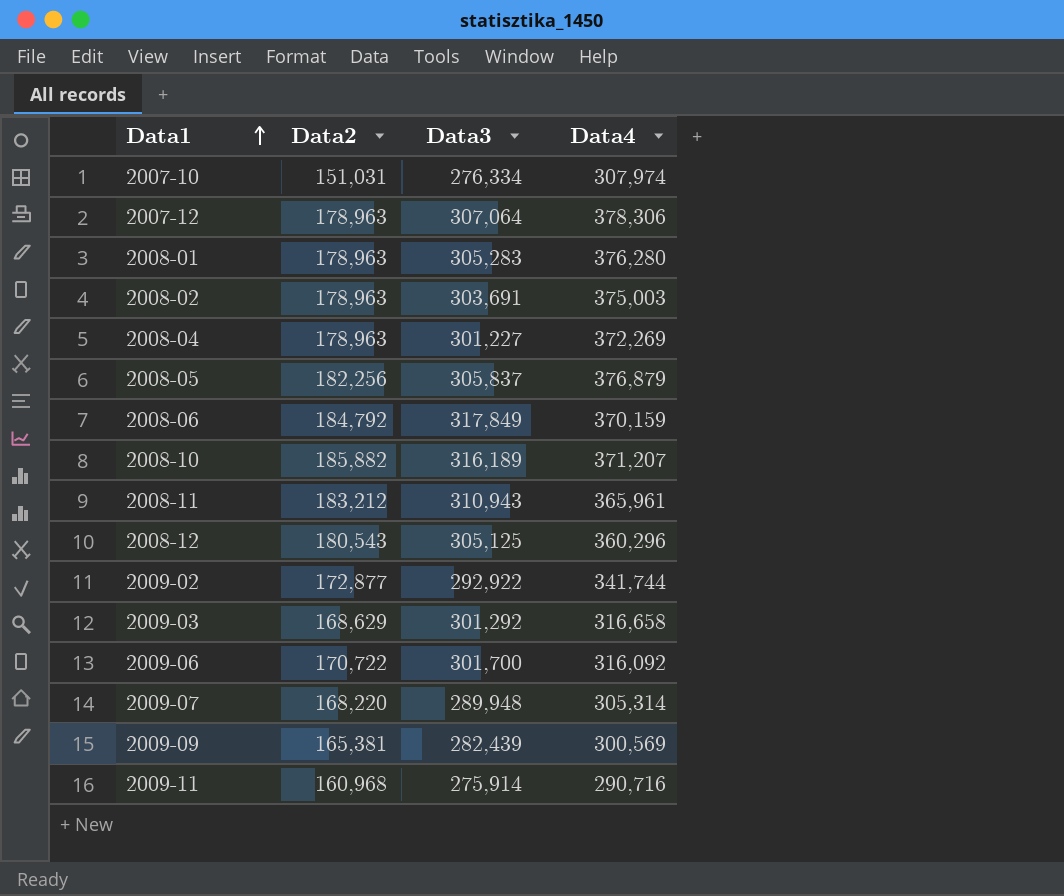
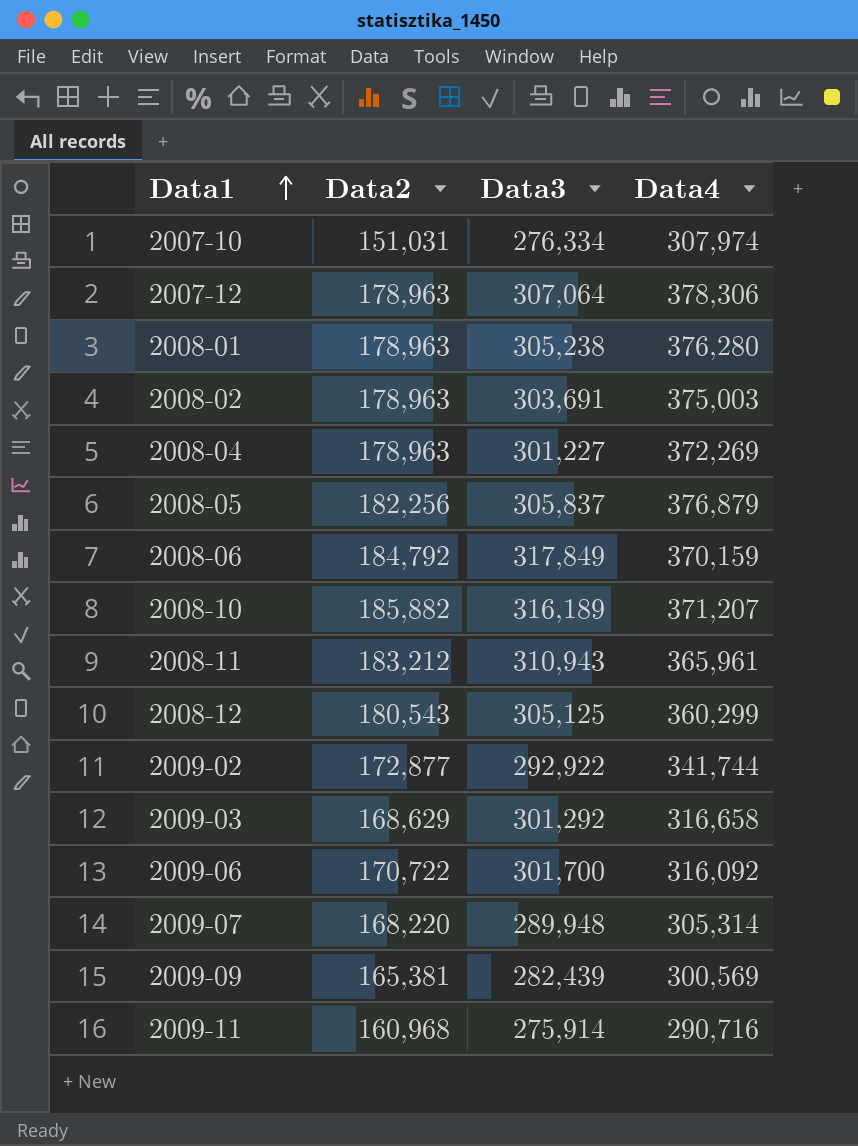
2008-01 | Data3: 305,283 -> 305,238
2008-12 | Data4: 360,296 -> 360,299

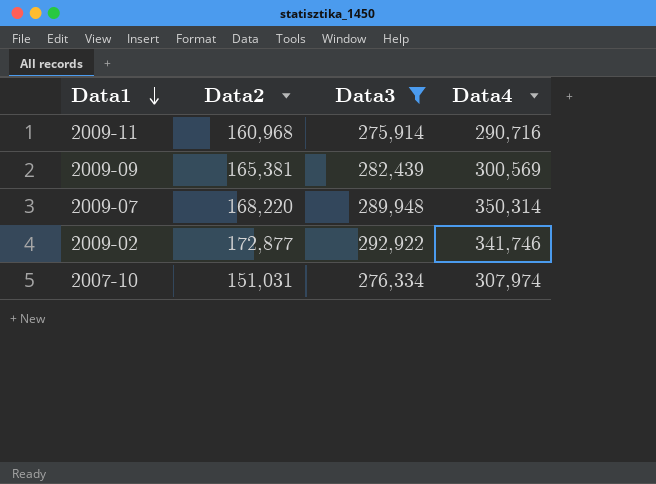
filter: none -> Data3 <= 292,922
row order: Data1 ascending -> Data1 descending
2009-07 | Data4: 305,314 -> 350,314
2009-02 | Data4: 341,744 -> 341,746

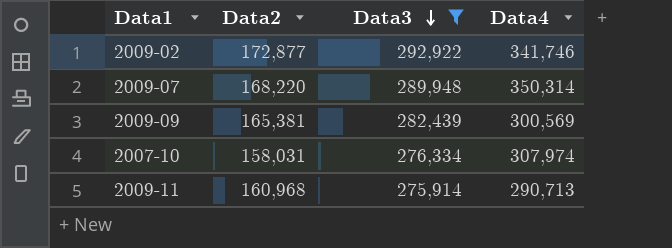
row order: Data1 descending -> Data3 descending
2007-10 | Data2: 151,031 -> 158,031
2009-11 | Data4: 290,716 -> 290,713

